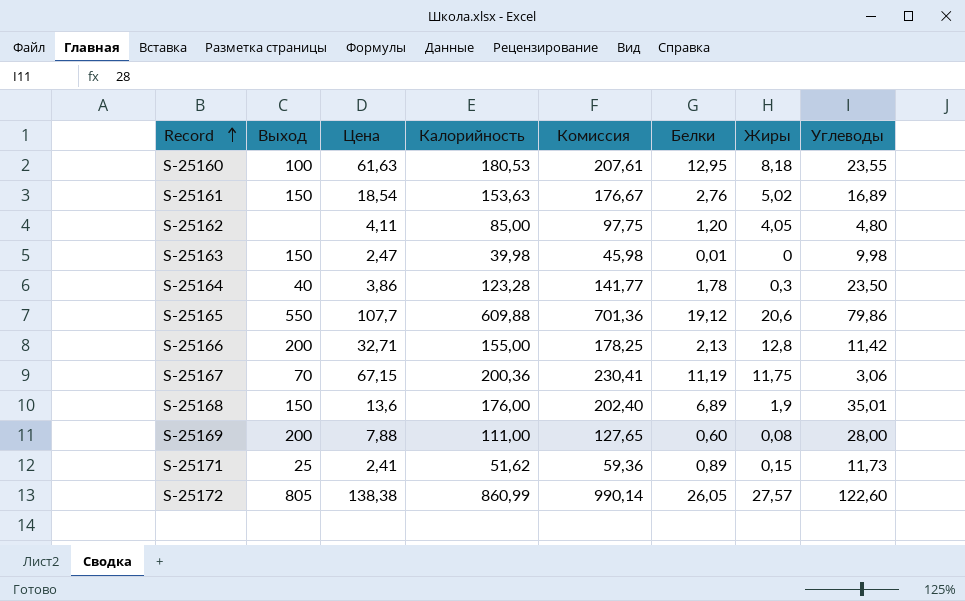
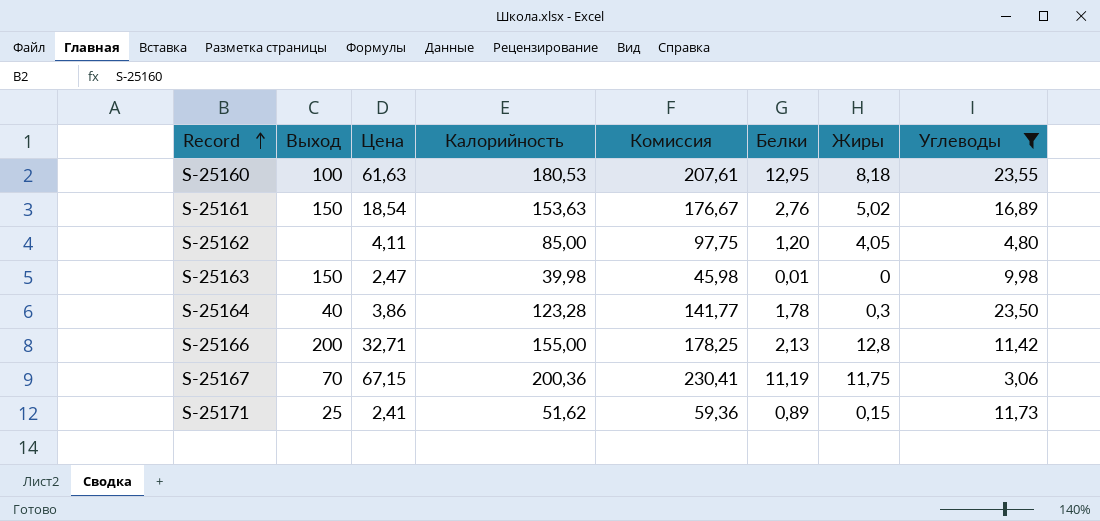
filter: none -> Углеводы <= 23,55

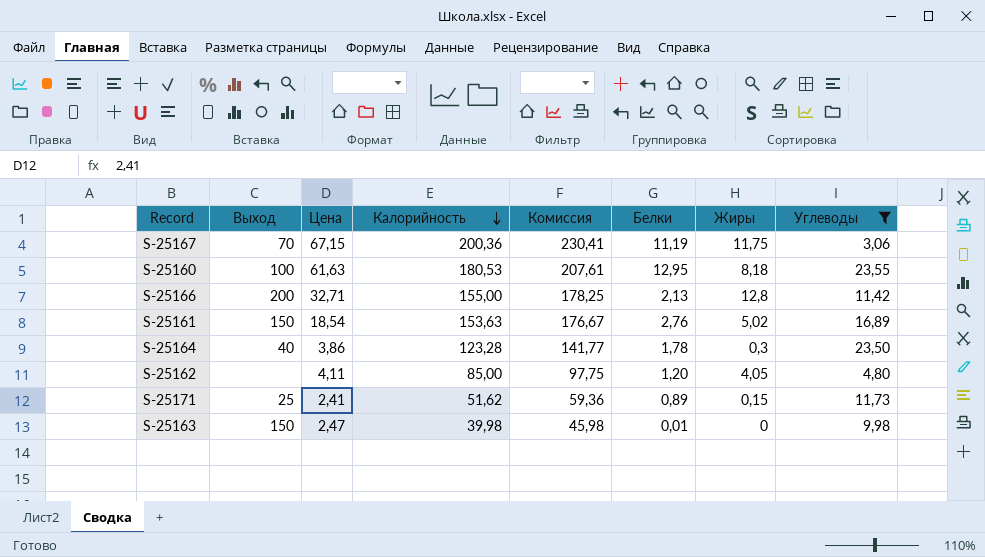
row order: Record ascending -> Калорийность descending

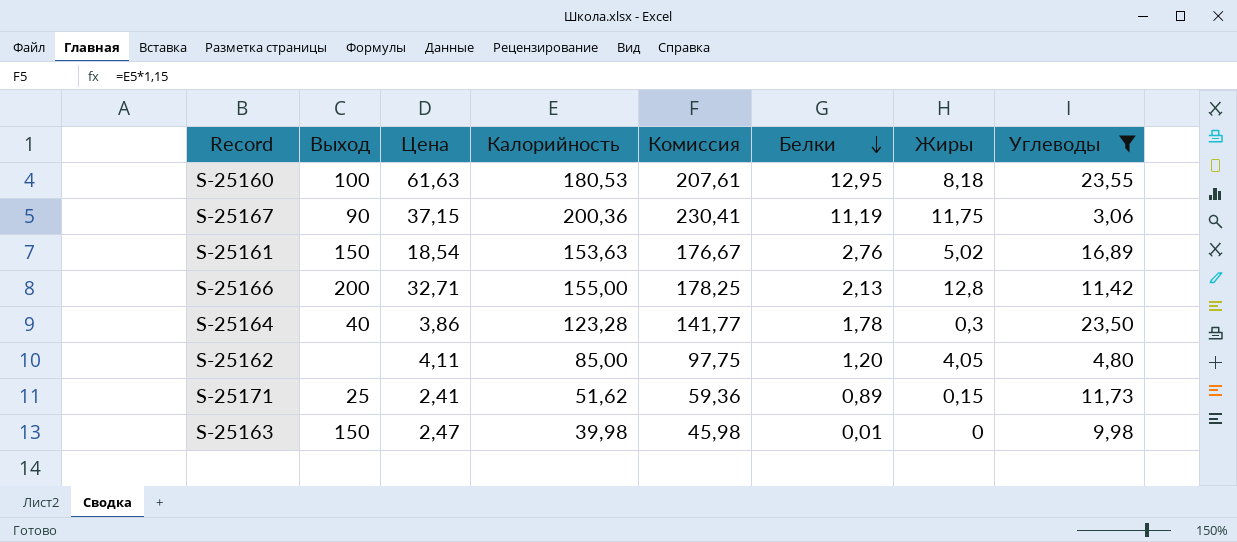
row order: Калорийность descending -> Белки descending
S-25167 | Выход: 70 -> 90
S-25167 | Цена: 67,15 -> 37,15

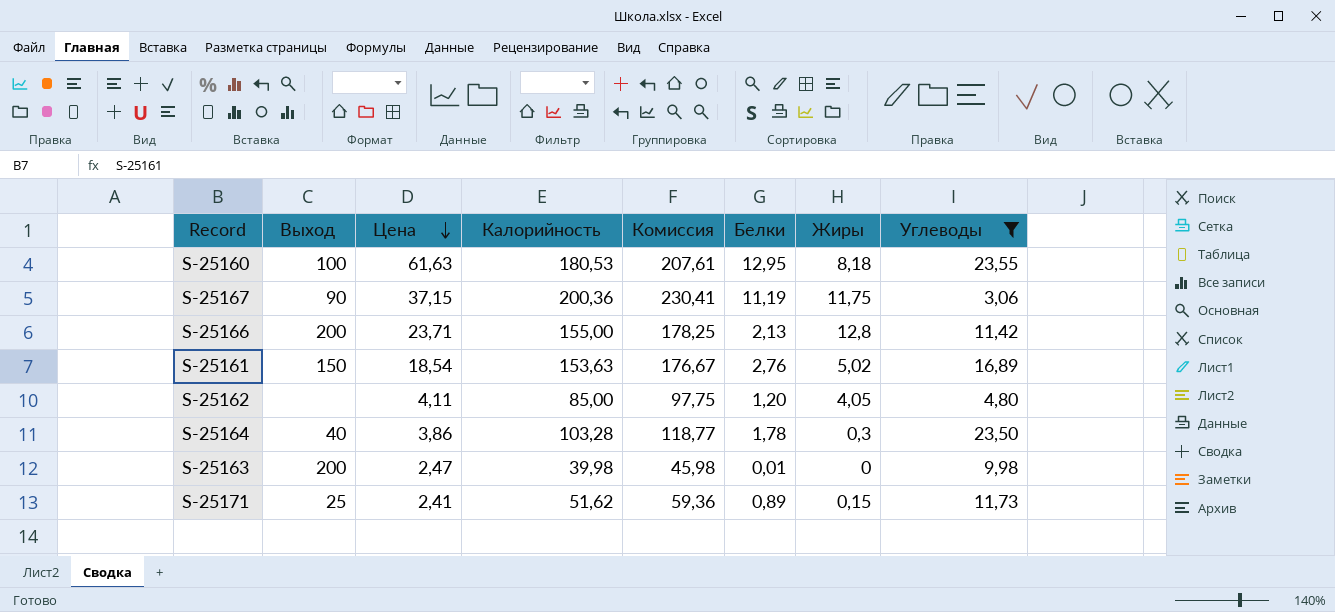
row order: Белки descending -> Цена descending
S-25166 | Цена: 32,71 -> 23,71
S-25164 | Калорийность: 123,28 -> 103,28
S-25164 | Комиссия: 141,77 -> 118,77
S-25163 | Выход: 150 -> 200

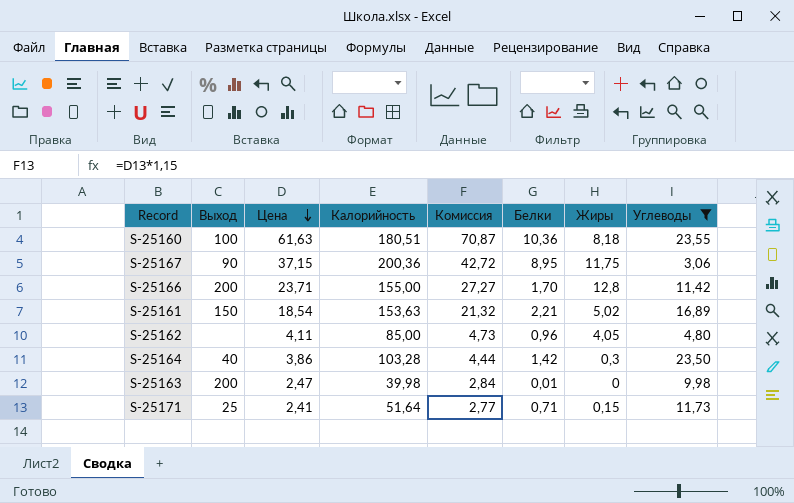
column Комиссия | formula: [Калорийность] * 1,15 -> [Цена] * 1,15
S-25160 | Калорийность: 180,53 -> 180,51
S-25160 | Белки: 12,95 -> 10,36
S-25167 | Белки: 11,19 -> 8,95
S-25166 | Белки: 2,13 -> 1,70
S-25161 | Белки: 2,76 -> 2,21
S-25162 | Белки: 1,20 -> 0,96
S-25164 | Белки: 1,78 -> 1,42
S-25171 | Калорийность: 51,62 -> 51,64
S-25171 | Белки: 0,89 -> 0,71

